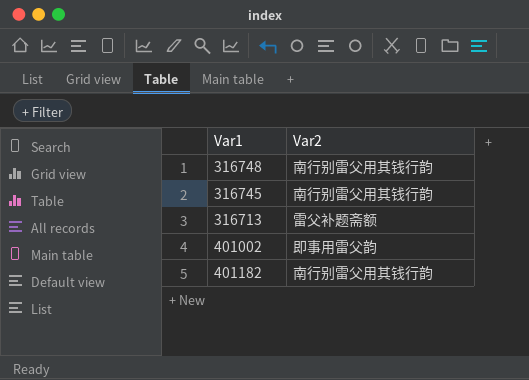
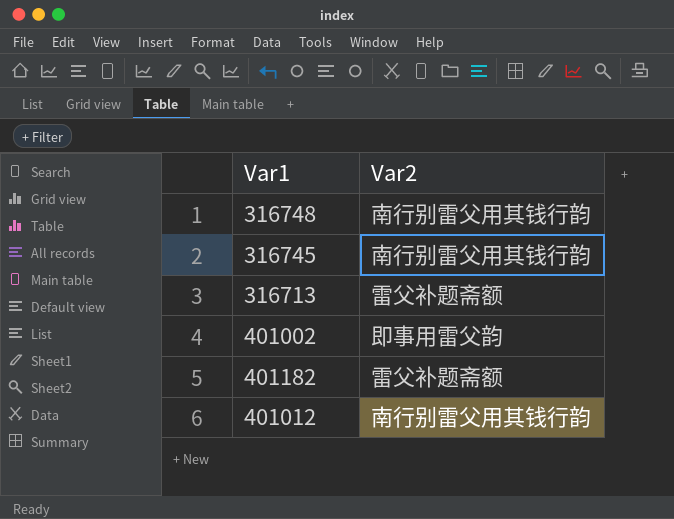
401182 | Var2: 南行别雷父用其钱行韵 -> 雷父补题斋额
row 401012: none -> 南行别雷父用其钱行韵

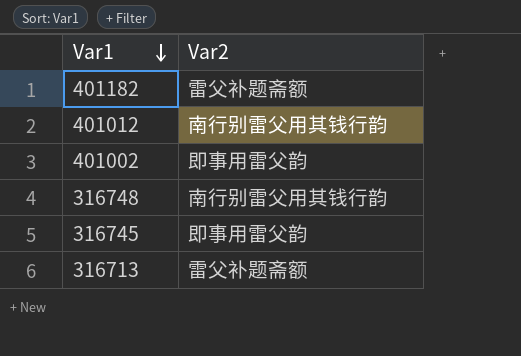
row order: none -> Var1 descending
316745 | Var2: 南行别雷父用其钱行韵 -> 即事用雷父韵

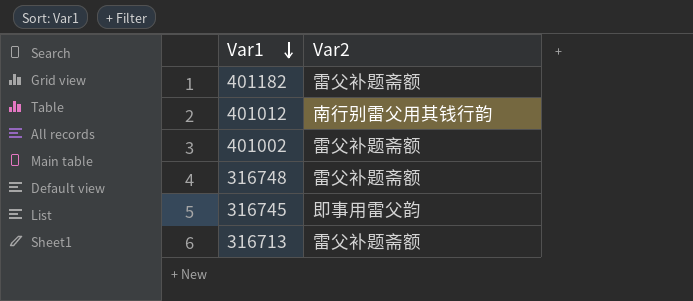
401002 | Var2: 即事用雷父韵 -> 雷父补题斋额
316748 | Var2: 南行别雷父用其钱行韵 -> 雷父补题斋额

